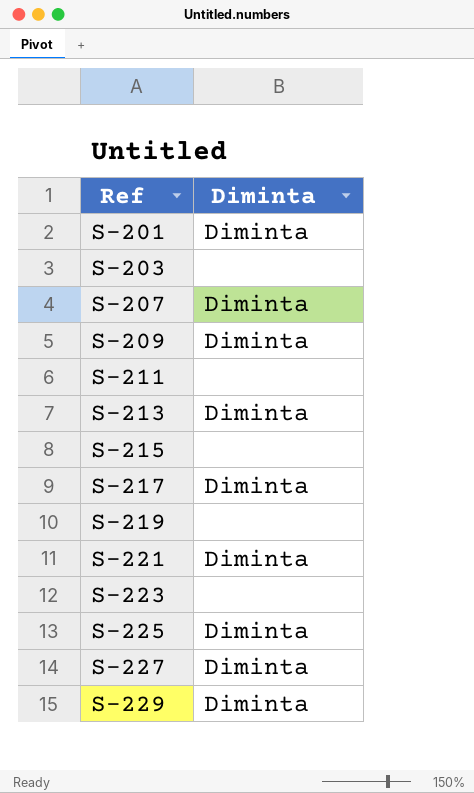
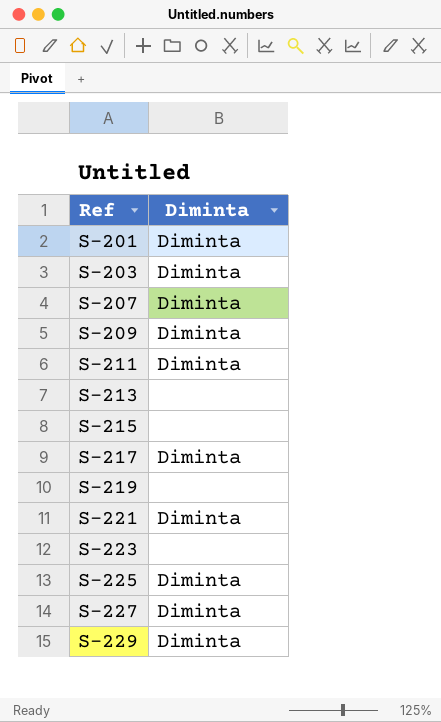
S-203 | Diminta: none -> Diminta
S-211 | Diminta: none -> Diminta
S-213 | Diminta: Diminta -> none

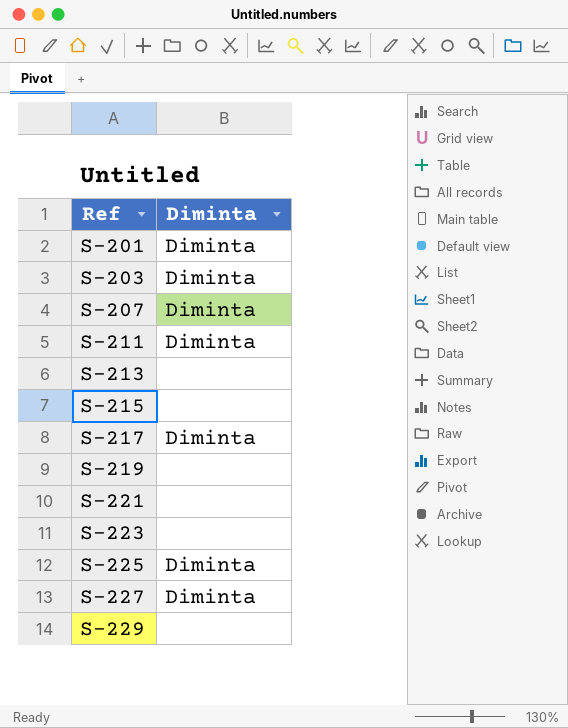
row S-209: Diminta -> none
S-221 | Diminta: Diminta -> none
S-229 | Diminta: Diminta -> none

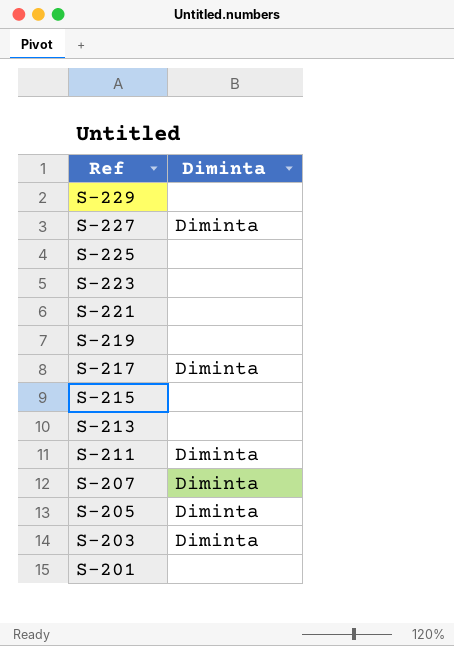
row order: Ref ascending -> Ref descending
S-225 | Diminta: Diminta -> none
row S-205: none -> Diminta
S-201 | Diminta: Diminta -> none

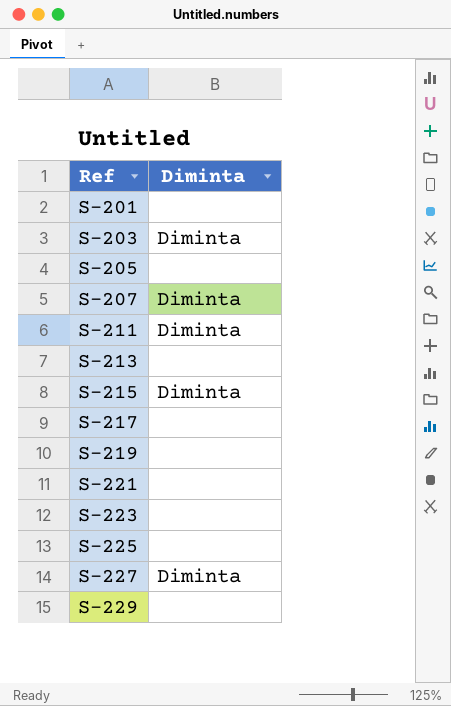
row order: Ref descending -> Ref ascending
S-205 | Diminta: Diminta -> none
S-215 | Diminta: none -> Diminta
S-217 | Diminta: Diminta -> none

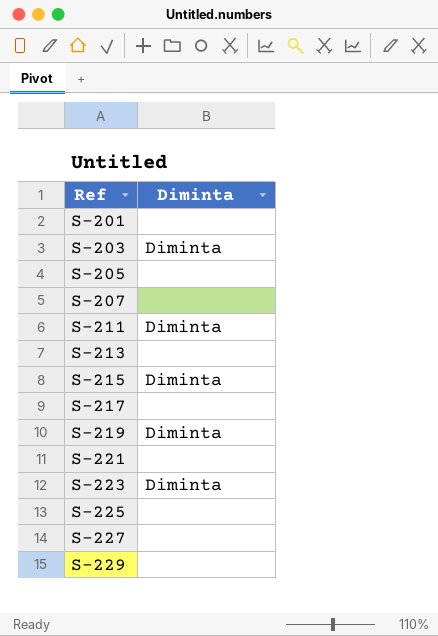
S-207 | Diminta: Diminta -> none
S-219 | Diminta: none -> Diminta
S-223 | Diminta: none -> Diminta
S-227 | Diminta: Diminta -> none

